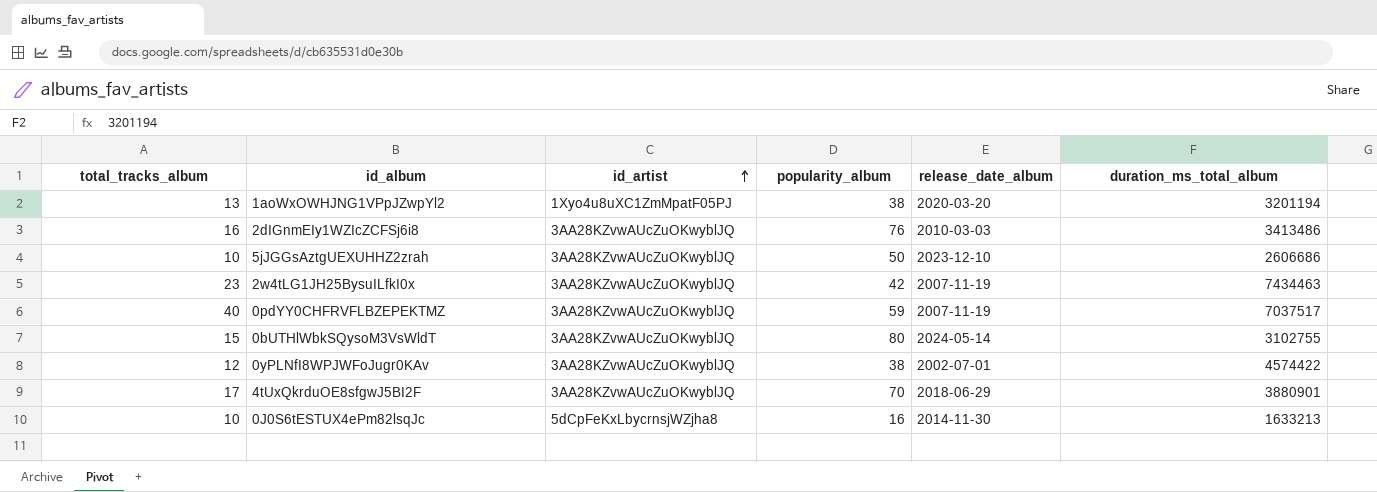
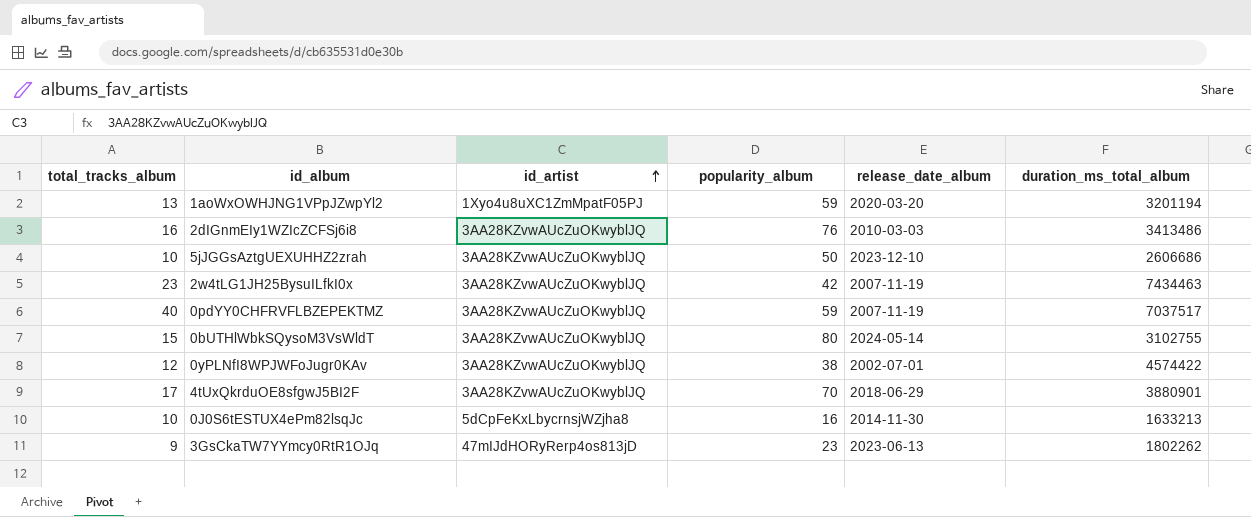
1aoWxOWHJNG1VPpJZwpYl2 | popularity_album: 38 -> 59
row 3GsCkaTW7YYmcy0RtR1OJq: none -> 9 | 47mIJdHORyRerp4os813jD | 23 | 2023-06-13 | 1802262

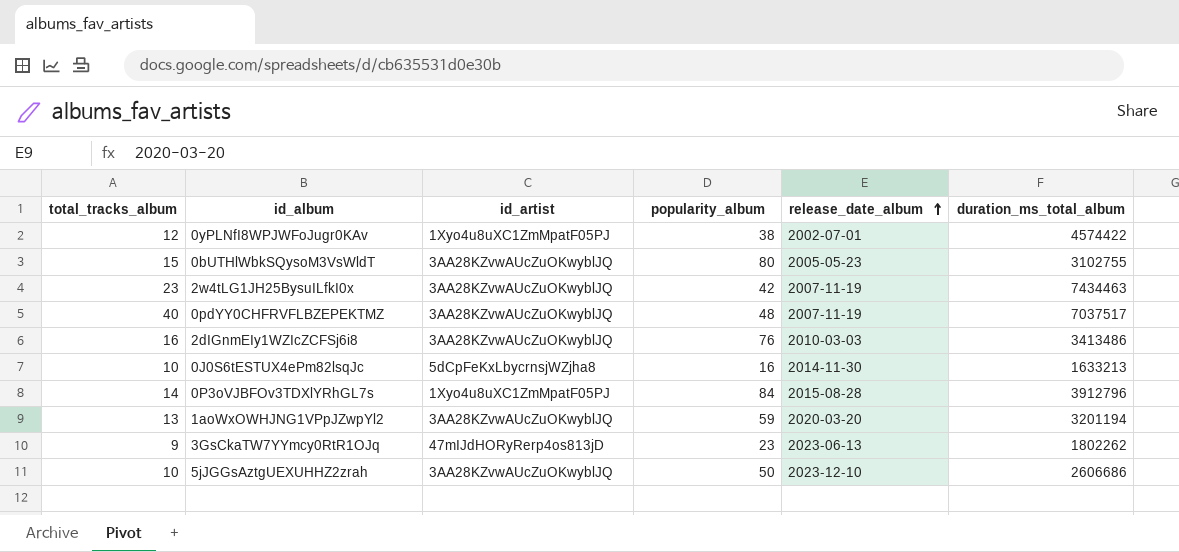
row order: id_artist ascending -> release_date_album ascending
row 4tUxQkrduOE8sfgwJ5BI2F: 17 | 3AA28KZvwAUcZuOKwyblJQ | 70 | 2018-06-29 | 3880901 -> none
0yPLNfI8WPJWFoJugr0KAv | id_artist: 3AA28KZvwAUcZuOKwyblJQ -> 1Xyo4u8uXC1ZmMpatF05PJ
0bUTHlWbkSQysoM3VsWldT | release_date_album: 2024-05-14 -> 2005-05-23
0pdYY0CHFRVFLBZEPEKTMZ | popularity_album: 59 -> 48
row 0P3oVJBFOv3TDXlYRhGL7s: none -> 14 | 1Xyo4u8uXC1ZmMpatF05PJ | 84 | 2015-08-28 | 3912796
1aoWxOWHJNG1VPpJZwpYl2 | id_artist: 1Xyo4u8uXC1ZmMpatF05PJ -> 3AA28KZvwAUcZuOKwyblJQ

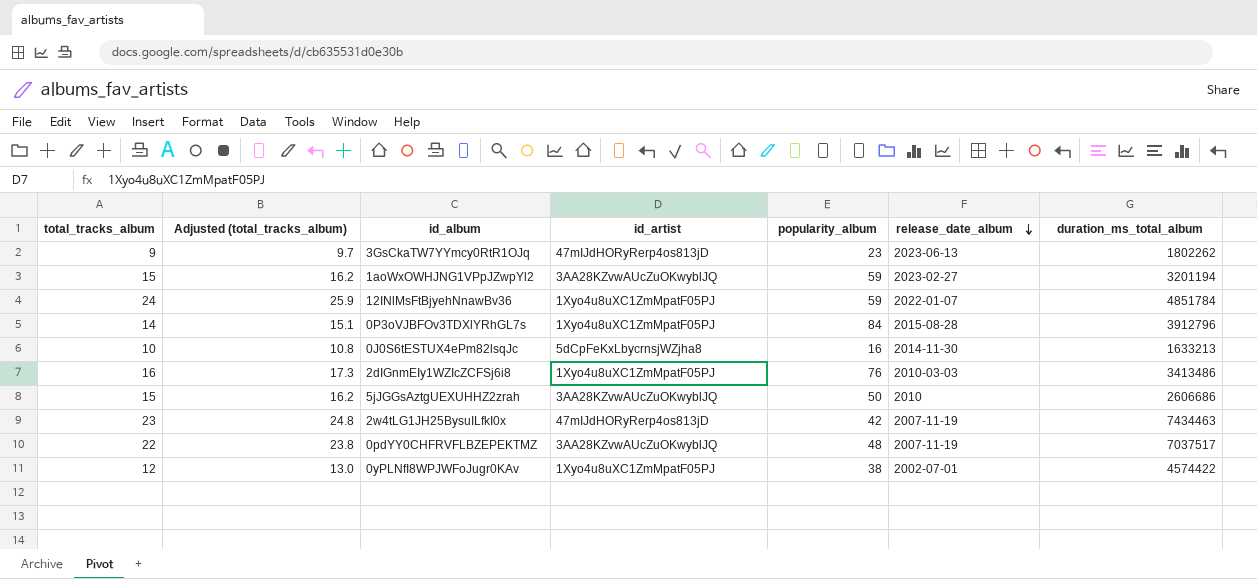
row order: release_date_album ascending -> release_date_album descending
column Adjusted (total_tracks_album) | formula: none -> [total_tracks_album] * 1.08
row 0bUTHlWbkSQysoM3VsWldT: 15 | 3AA28KZvwAUcZuOKwyblJQ | 80 | 2005-05-23 | 3102755 -> none
1aoWxOWHJNG1VPpJZwpYl2 | total_tracks_album: 13 -> 15
1aoWxOWHJNG1VPpJZwpYl2 | release_date_album: 2020-03-20 -> 2023-02-27
row 12INlMsFtBjyehNnawBv36: none -> 24 | 25.9 | 1Xyo4u8uXC1ZmMpatF05PJ | 59 | 2022-01-07 | 4851784
2dIGnmEIy1WZIcZCFSj6i8 | id_artist: 3AA28KZvwAUcZuOKwyblJQ -> 1Xyo4u8uXC1ZmMpatF05PJ
5jJGGsAztgUEXUHHZ2zrah | total_tracks_album: 10 -> 15
5jJGGsAztgUEXUHHZ2zrah | release_date_album: 2023-12-10 -> 2010
2w4tLG1JH25BysuILfkI0x | id_artist: 3AA28KZvwAUcZuOKwyblJQ -> 47mIJdHORyRerp4os813jD
0pdYY0CHFRVFLBZEPEKTMZ | total_tracks_album: 40 -> 22

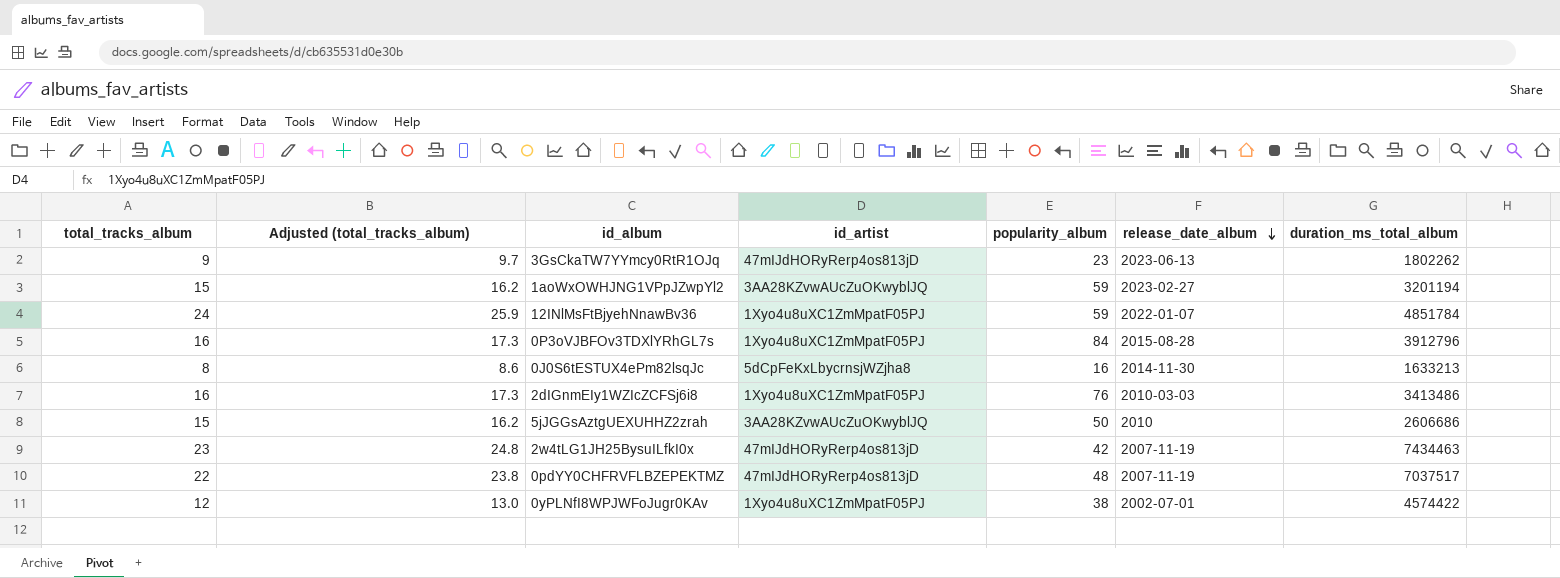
0P3oVJBFOv3TDXlYRhGL7s | total_tracks_album: 14 -> 16
0P3oVJBFOv3TDXlYRhGL7s | Adjusted (total_tracks_album): 15.1 -> 17.3
0J0S6tESTUX4ePm82lsqJc | total_tracks_album: 10 -> 8
0J0S6tESTUX4ePm82lsqJc | Adjusted (total_tracks_album): 10.8 -> 8.6
0pdYY0CHFRVFLBZEPEKTMZ | id_artist: 3AA28KZvwAUcZuOKwyblJQ -> 47mIJdHORyRerp4os813jD

